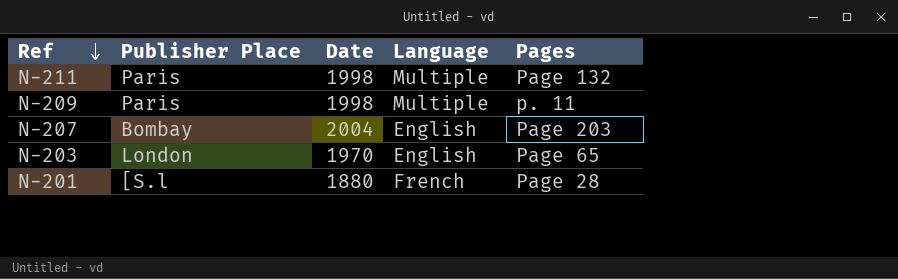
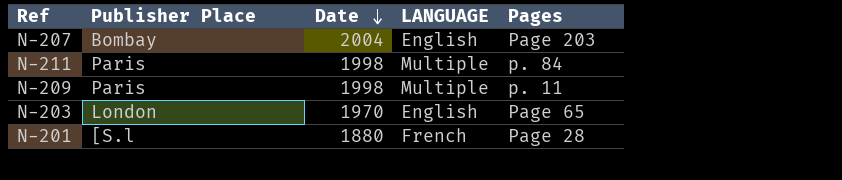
row order: Ref descending -> Date descending
column name: Language -> LANGUAGE
N-211 | Pages: Page 132 -> p. 84

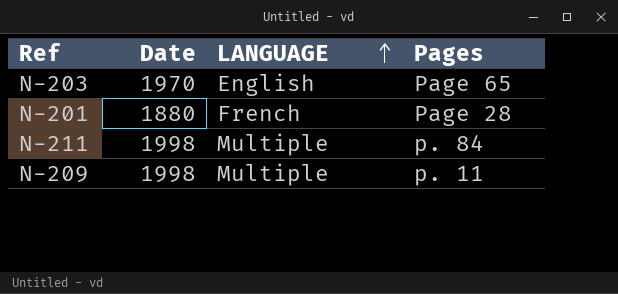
row order: Date descending -> LANGUAGE ascending
column Publisher Place | position: 2 -> none
row N-207: Bombay | 2004 | English | Page 203 -> none

